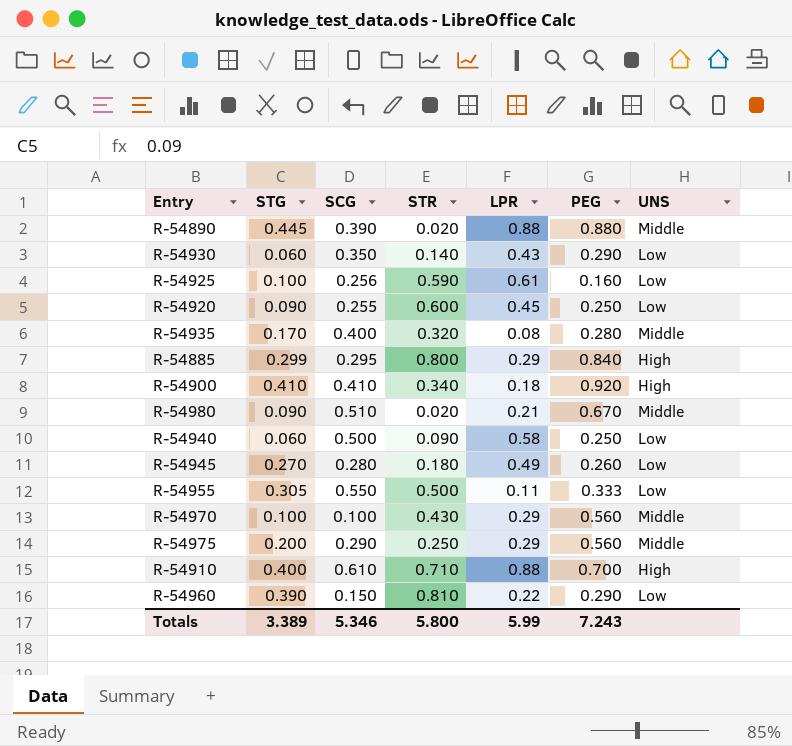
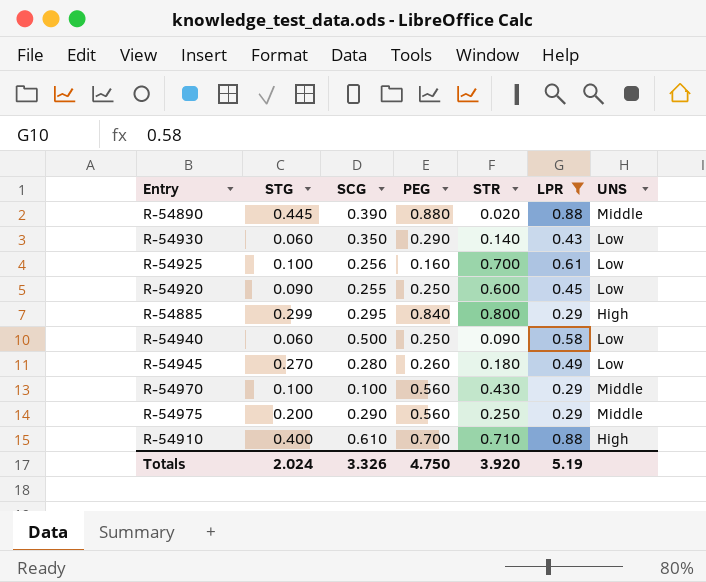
filter: none -> LPR >= 0.29
column PEG | position: 6 -> 4
R-54925 | STR: 0.590 -> 0.700
Totals | STG: 3.389 -> 2.024
Totals | SCG: 5.346 -> 3.326
Totals | PEG: 7.243 -> 4.750
Totals | STR: 5.800 -> 3.920
Totals | LPR: 5.99 -> 5.19

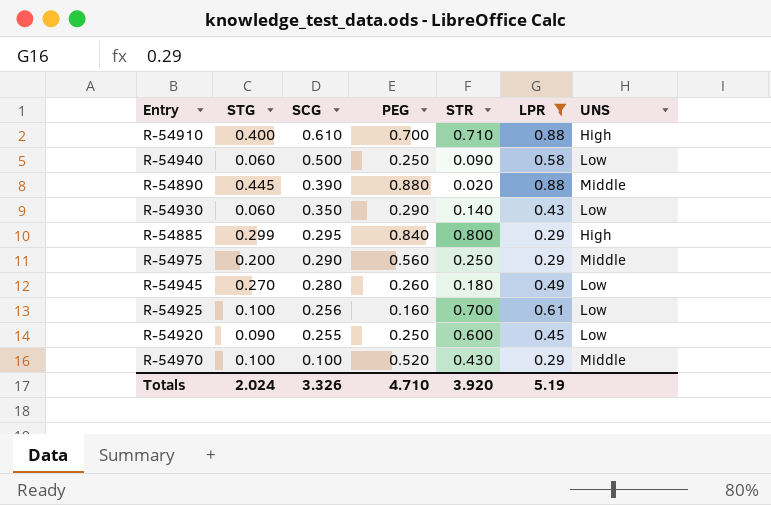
row order: none -> SCG descending
R-54970 | PEG: 0.560 -> 0.520
Totals | PEG: 4.750 -> 4.710

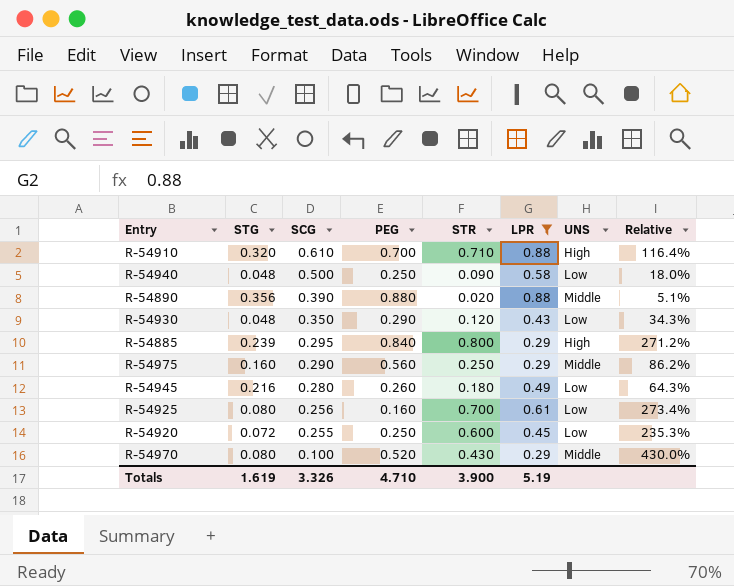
column Relative | formula: none -> [STR] / [SCG]
R-54910 | STG: 0.400 -> 0.320
R-54940 | STG: 0.060 -> 0.048
R-54890 | STG: 0.445 -> 0.356
R-54930 | STG: 0.060 -> 0.048
R-54930 | STR: 0.140 -> 0.120
R-54885 | STG: 0.299 -> 0.239
R-54975 | STG: 0.200 -> 0.160
R-54945 | STG: 0.270 -> 0.216
R-54925 | STG: 0.100 -> 0.080
R-54920 | STG: 0.090 -> 0.072
R-54970 | STG: 0.100 -> 0.080
Totals | STG: 2.024 -> 1.619
Totals | STR: 3.920 -> 3.900

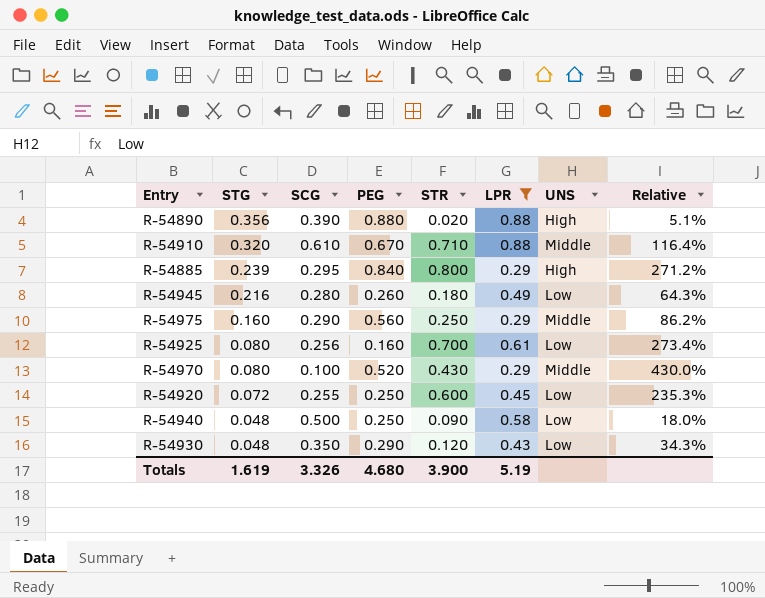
row order: SCG descending -> STG descending
R-54890 | UNS: Middle -> High
R-54910 | PEG: 0.700 -> 0.670
R-54910 | UNS: High -> Middle
Totals | PEG: 4.710 -> 4.680

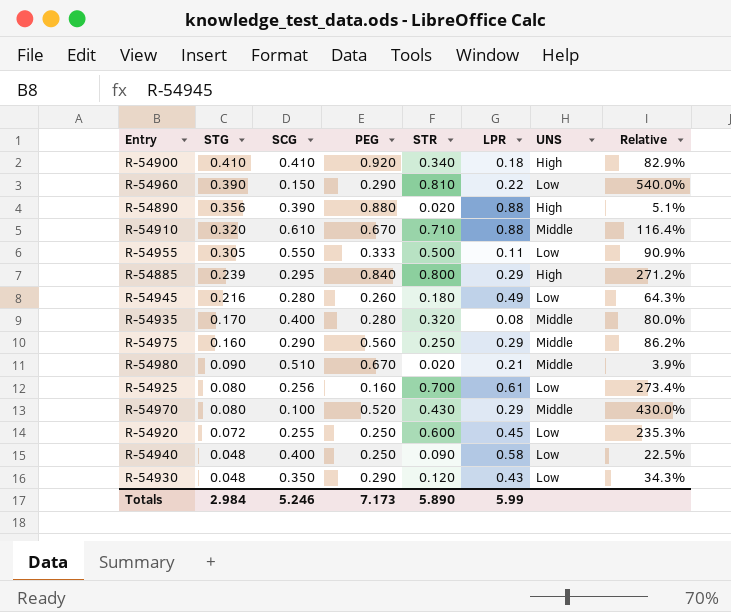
filter: LPR >= 0.29 -> none
R-54940 | SCG: 0.500 -> 0.400
R-54940 | Relative: 18.0% -> 22.5%
Totals | STG: 1.619 -> 2.984
Totals | SCG: 3.326 -> 5.246
Totals | PEG: 4.680 -> 7.173
Totals | STR: 3.900 -> 5.890
Totals | LPR: 5.19 -> 5.99

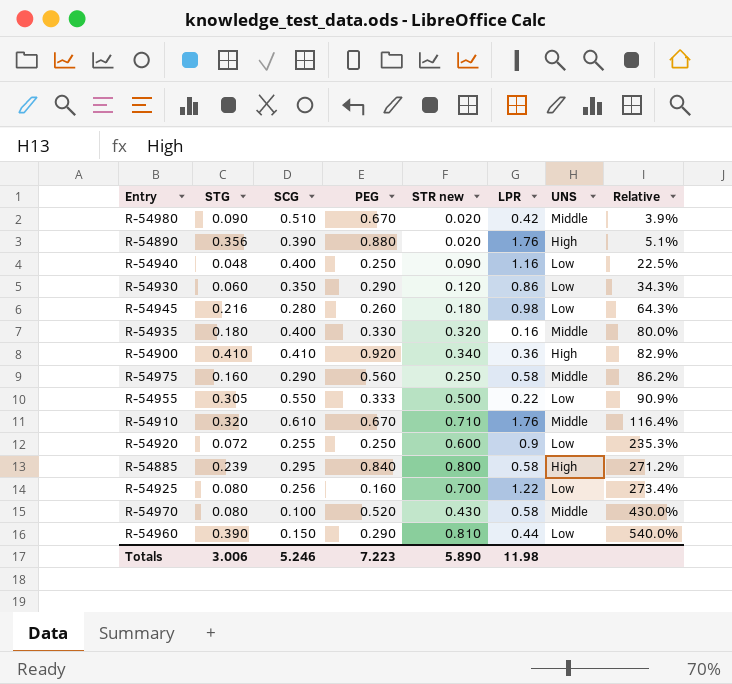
row order: STG descending -> Relative ascending
column name: STR -> STR new
R-54980 | LPR: 0.21 -> 0.42
R-54890 | LPR: 0.88 -> 1.76
R-54940 | LPR: 0.58 -> 1.16
R-54930 | STG: 0.048 -> 0.060
R-54930 | LPR: 0.43 -> 0.86
R-54945 | LPR: 0.49 -> 0.98
R-54935 | STG: 0.170 -> 0.180
R-54935 | PEG: 0.280 -> 0.330
R-54935 | LPR: 0.08 -> 0.16
R-54900 | LPR: 0.18 -> 0.36
R-54975 | LPR: 0.29 -> 0.58
R-54955 | LPR: 0.11 -> 0.22
R-54910 | LPR: 0.88 -> 1.76
R-54920 | LPR: 0.45 -> 0.9
R-54885 | LPR: 0.29 -> 0.58
R-54925 | LPR: 0.61 -> 1.22
R-54970 | LPR: 0.29 -> 0.58
R-54960 | LPR: 0.22 -> 0.44
Totals | STG: 2.984 -> 3.006
Totals | PEG: 7.173 -> 7.223
Totals | LPR: 5.99 -> 11.98

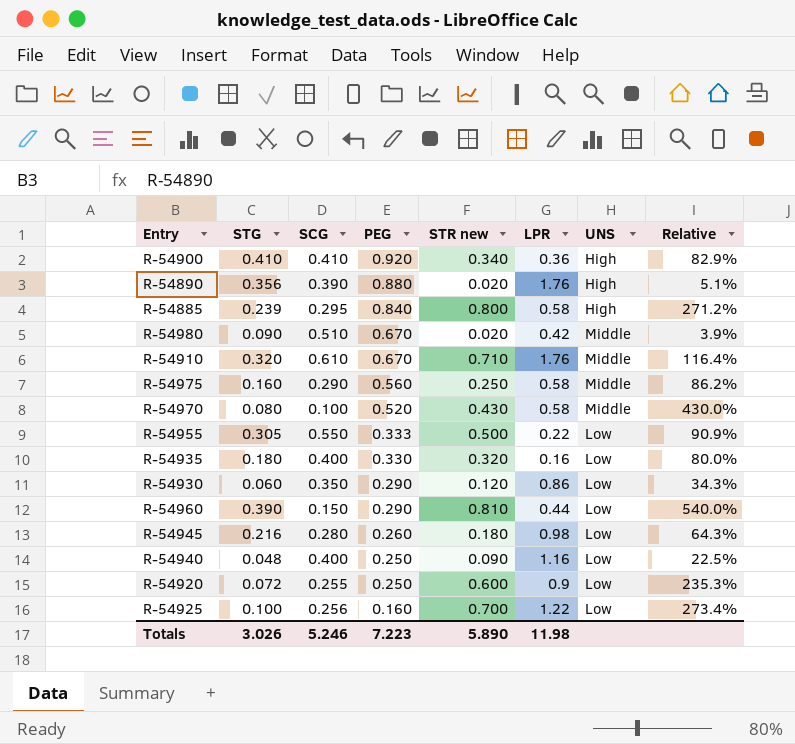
row order: Relative ascending -> PEG descending
R-54935 | UNS: Middle -> Low
R-54925 | STG: 0.080 -> 0.100
Totals | STG: 3.006 -> 3.026

